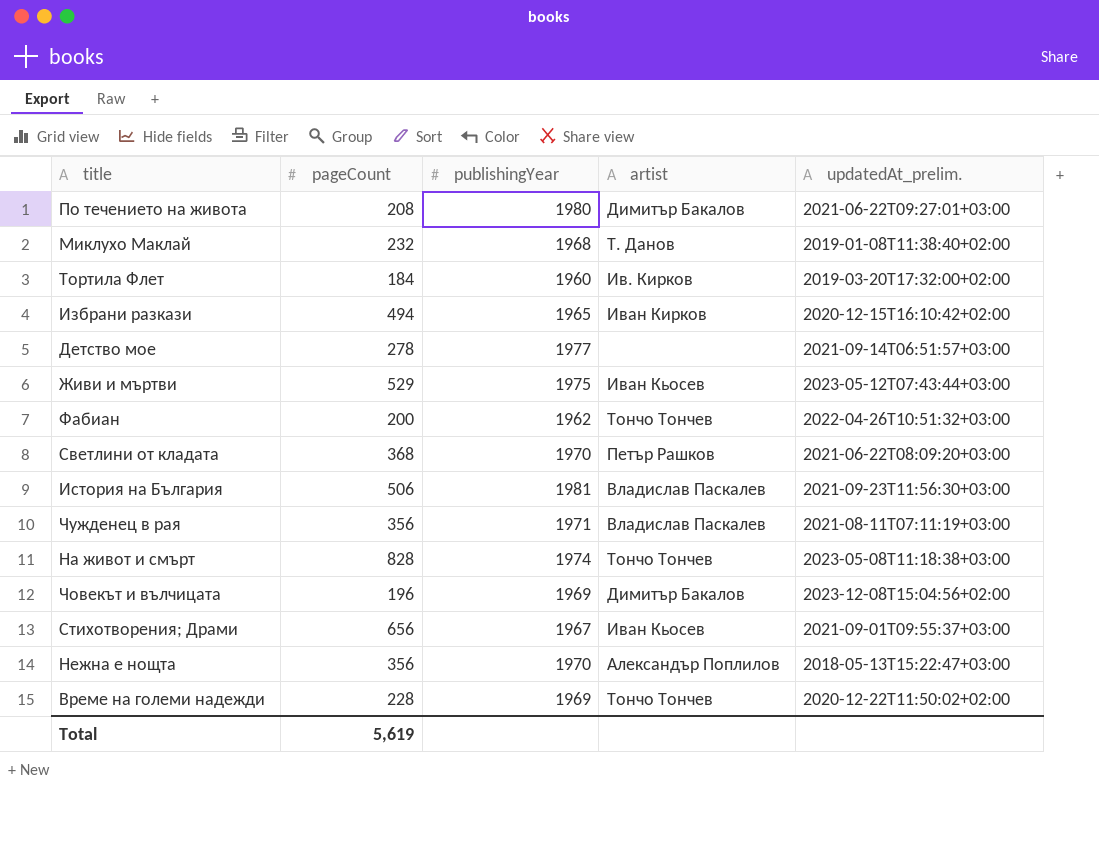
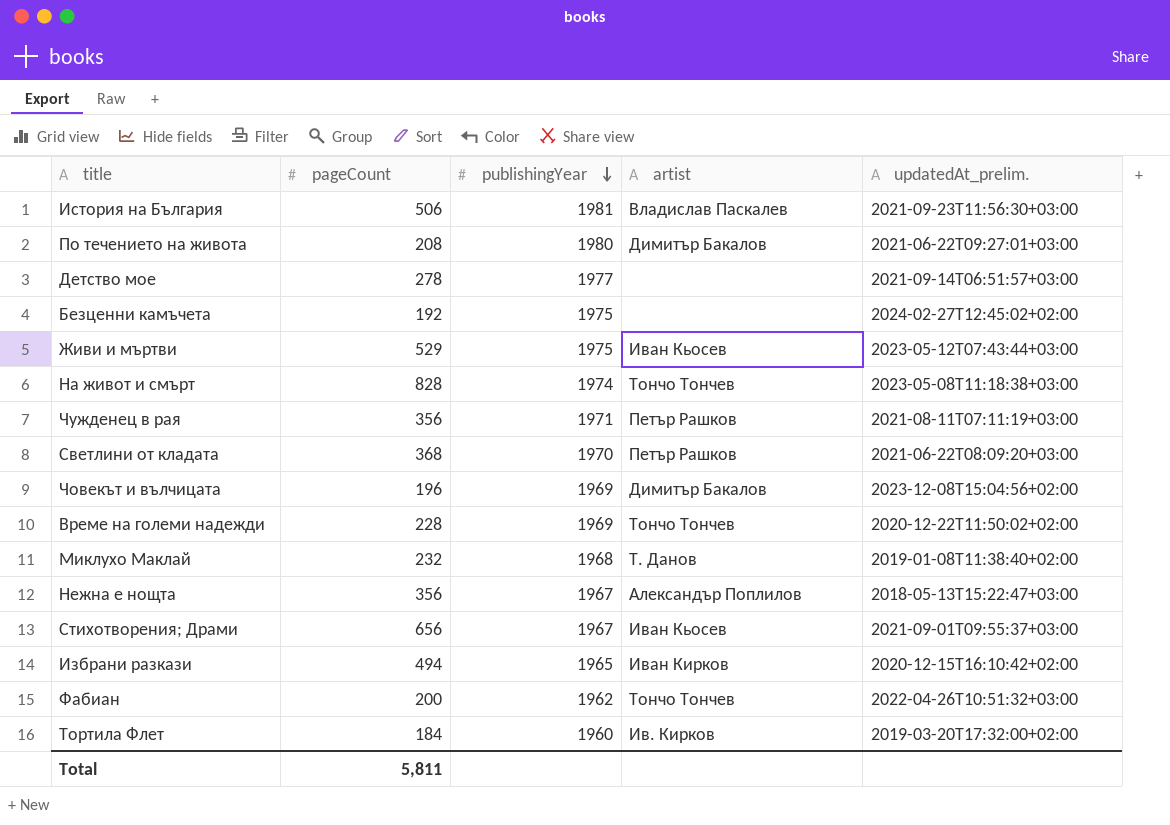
row order: none -> publishingYear descending
row Безценни камъчета: none -> 192 | 1975 | none | 2024-02-27T12:45:02+02:00
Чужденец в рая | artist: Владислав Паскалев -> Петър Рашков
Нежна е нощта | publishingYear: 1970 -> 1967
Total | pageCount: 5,619 -> 5,811

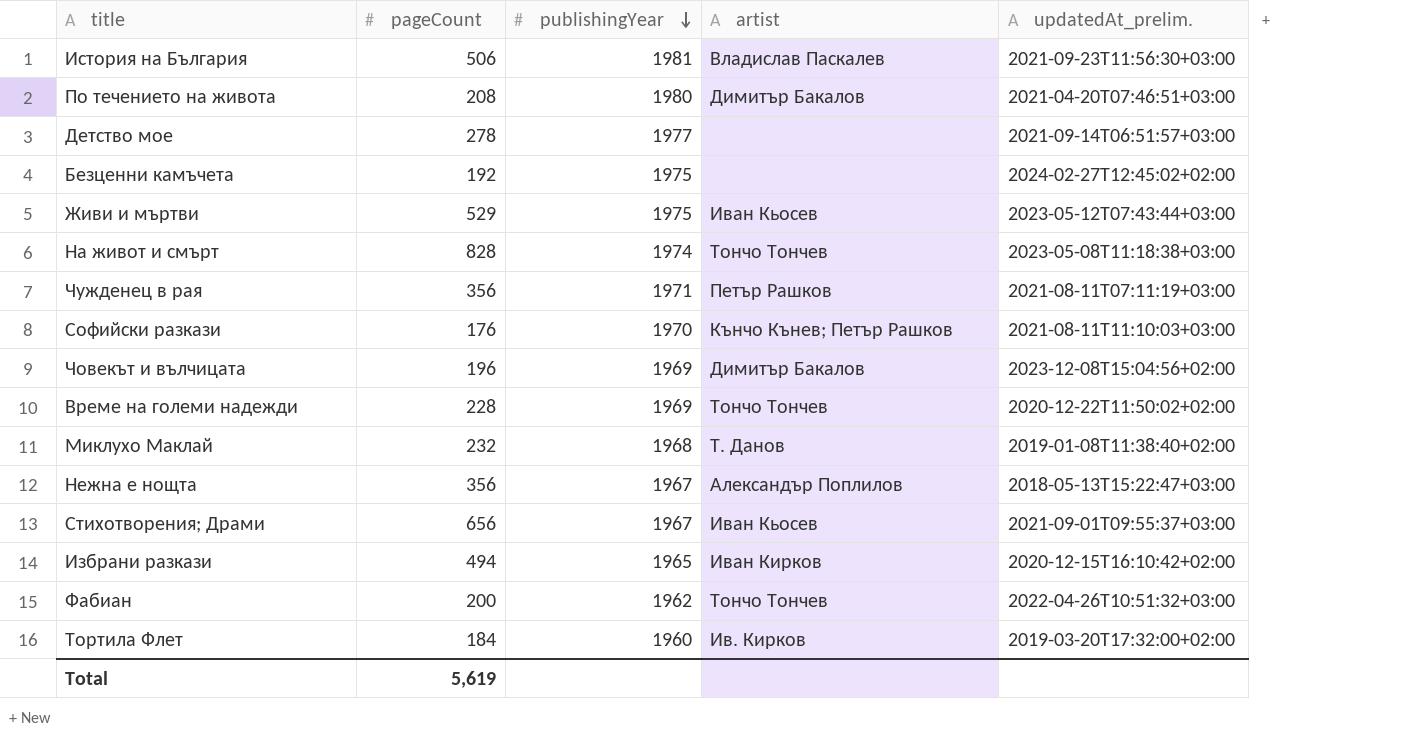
row Светлини от кладата: 368 | 1970 | Петър Рашков | 2021-06-22T08:09:20+03:00 -> none
По течението на живота | updatedAt_prelim.: 2021-06-22T09:27:01+03:00 -> 2021-04-20T07:46:51+03:00
row Софийски разкази: none -> 176 | 1970 | Кънчо Кънев; Петър Рашков | 2021-08-11T11:10:03+03:00
Total | pageCount: 5,811 -> 5,619

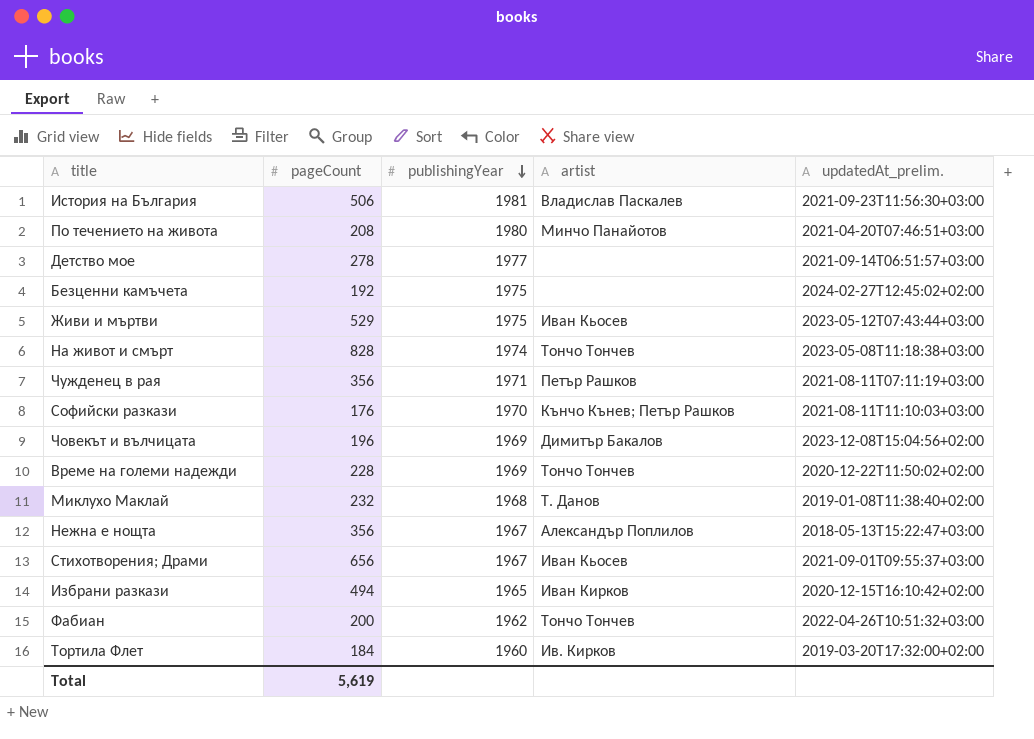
По течението на живота | artist: Димитър Бакалов -> Минчо Панайотов

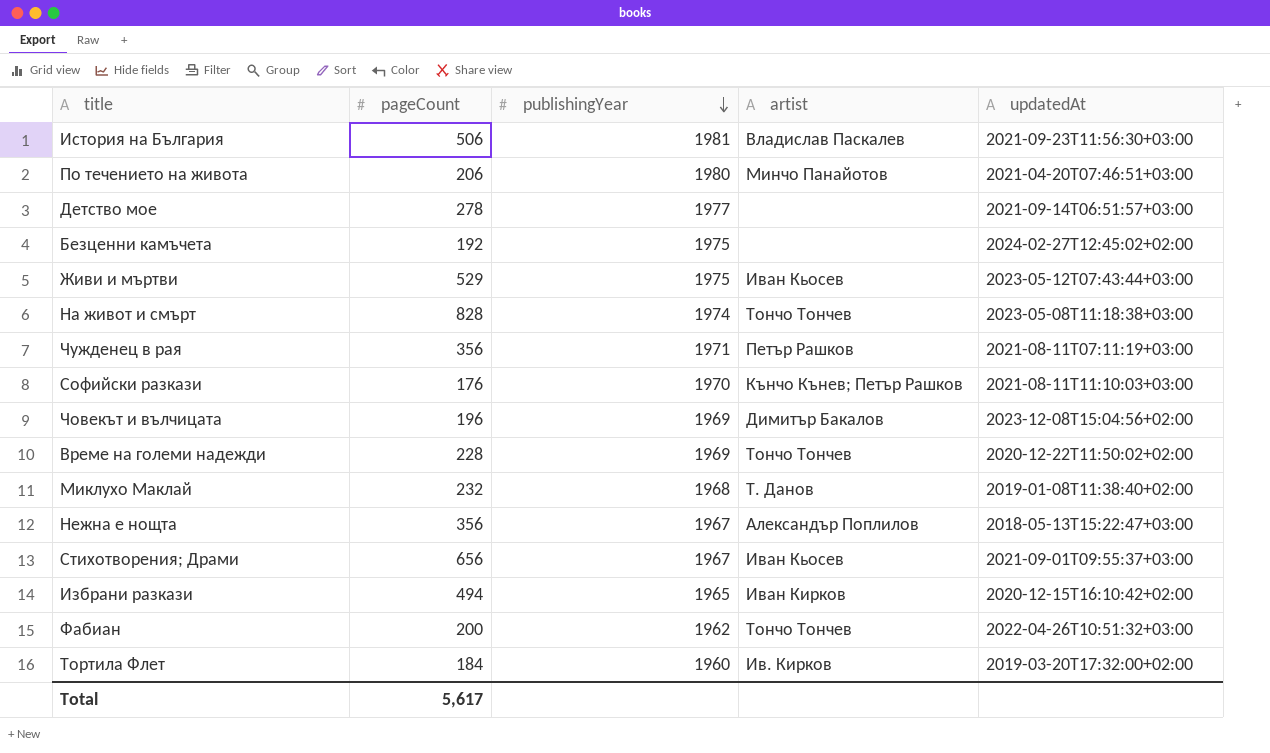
column name: updatedAt_prelim. -> updatedAt
По течението на живота | pageCount: 208 -> 206
Total | pageCount: 5,619 -> 5,617

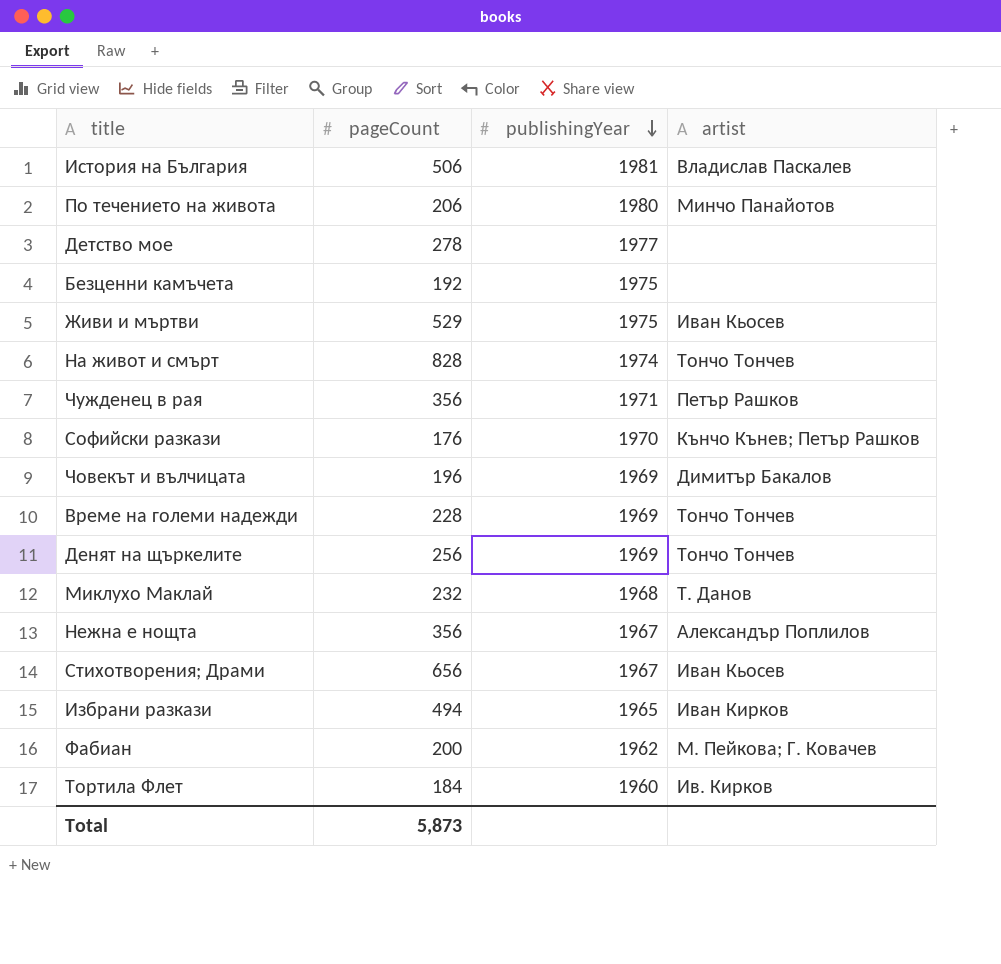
column updatedAt | position: 5 -> none
row Денят на щъркелите: none -> 256 | 1969 | Тончо Тончев
Фабиан | artist: Тончо Тончев -> М. Пейкова; Г. Ковачев
Total | pageCount: 5,617 -> 5,873

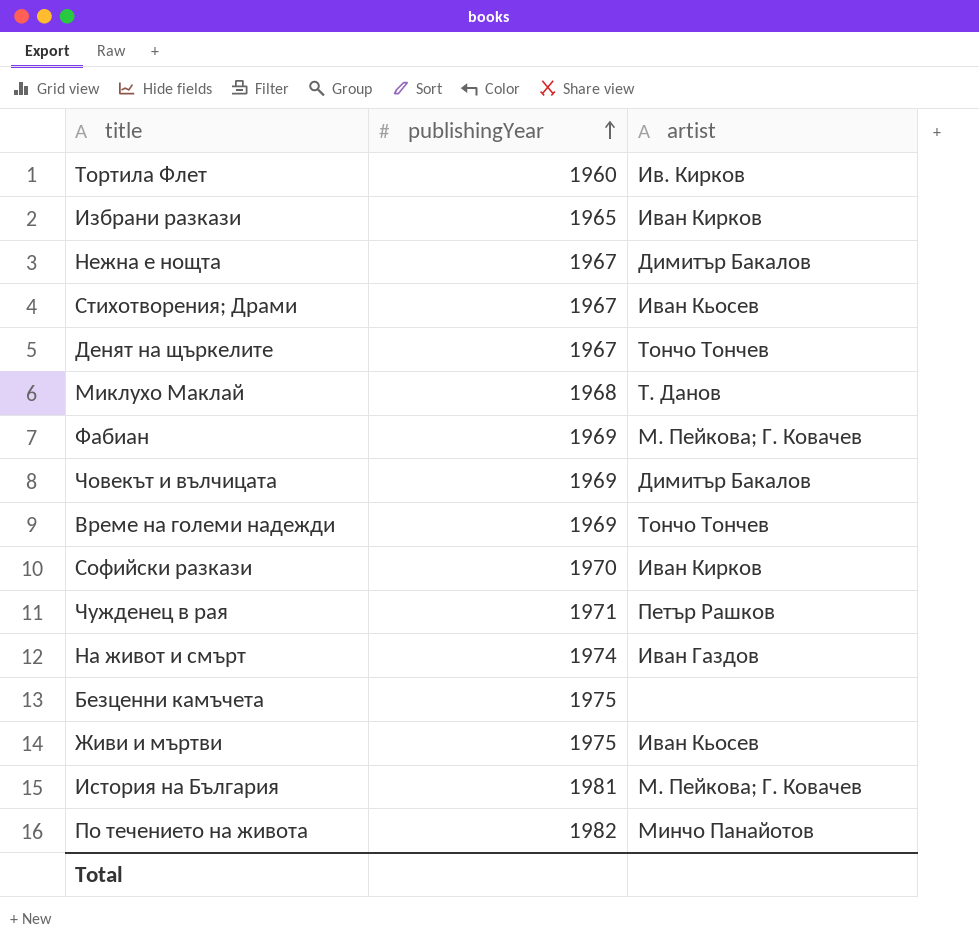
row order: publishingYear descending -> publishingYear ascending
column pageCount | position: 2 -> none
row Детство мое: 278 | 1977 | none -> none
Нежна е нощта | artist: Александър Поплилов -> Димитър Бакалов
Денят на щъркелите | publishingYear: 1969 -> 1967
Фабиан | publishingYear: 1962 -> 1969
Софийски разкази | artist: Кънчо Кънев; Петър Рашков -> Иван Кирков
На живот и смърт | artist: Тончо Тончев -> Иван Газдов
История на България | artist: Владислав Паскалев -> М. Пейкова; Г. Ковачев
По течението на живота | publishingYear: 1980 -> 1982

